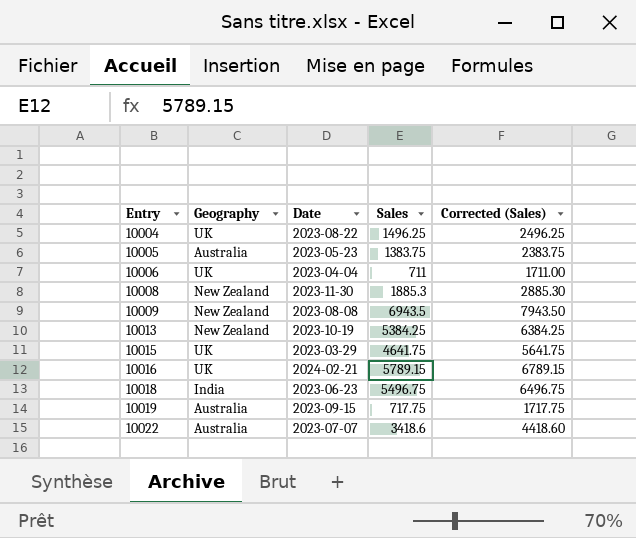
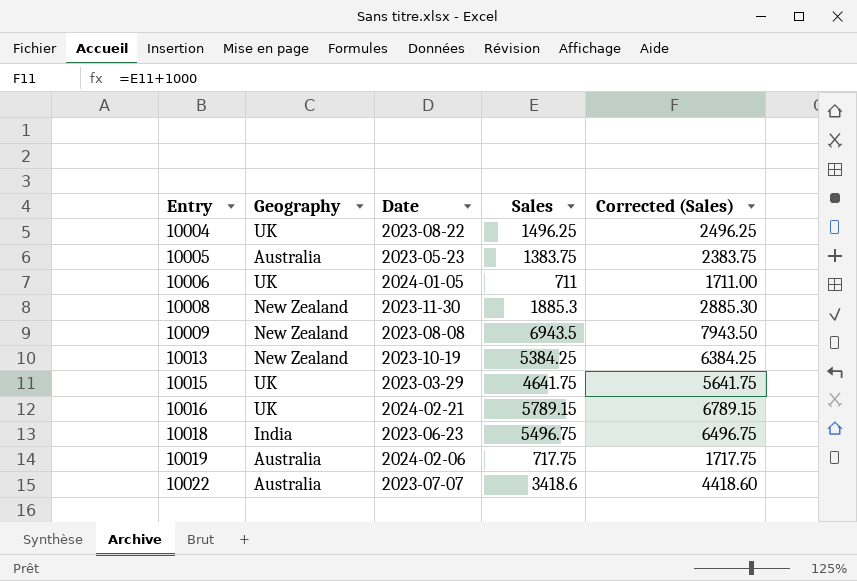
10006 | Date: 2023-04-04 -> 2024-01-05
10019 | Date: 2023-09-15 -> 2024-02-06

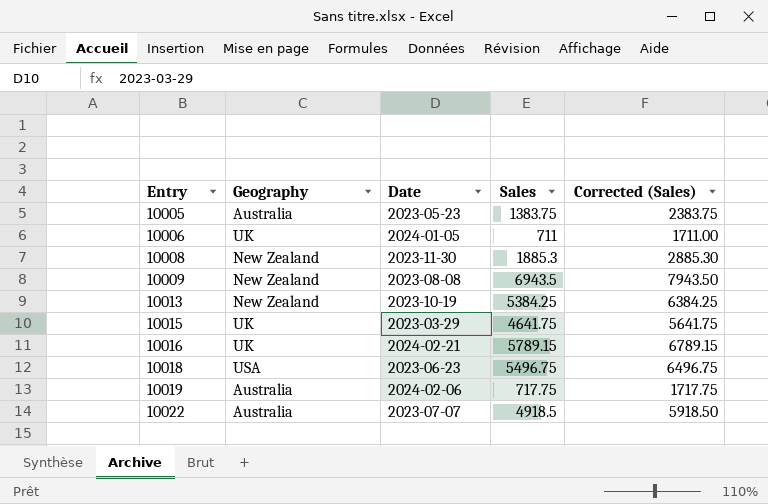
row 10004: UK | 2023-08-22 | 1496.25 | 2496.25 -> none
10018 | Geography: India -> USA
10022 | Sales: 3418.6 -> 4918.5
10022 | Corrected (Sales): 4418.60 -> 5918.50

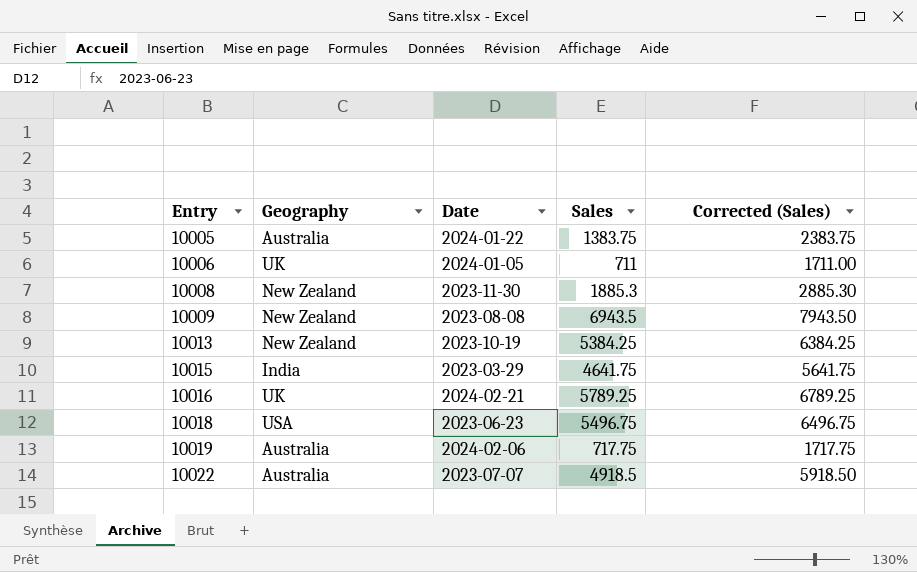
10005 | Date: 2023-05-23 -> 2024-01-22
10015 | Geography: UK -> India
10016 | Sales: 5789.15 -> 5789.25
10016 | Corrected (Sales): 6789.15 -> 6789.25

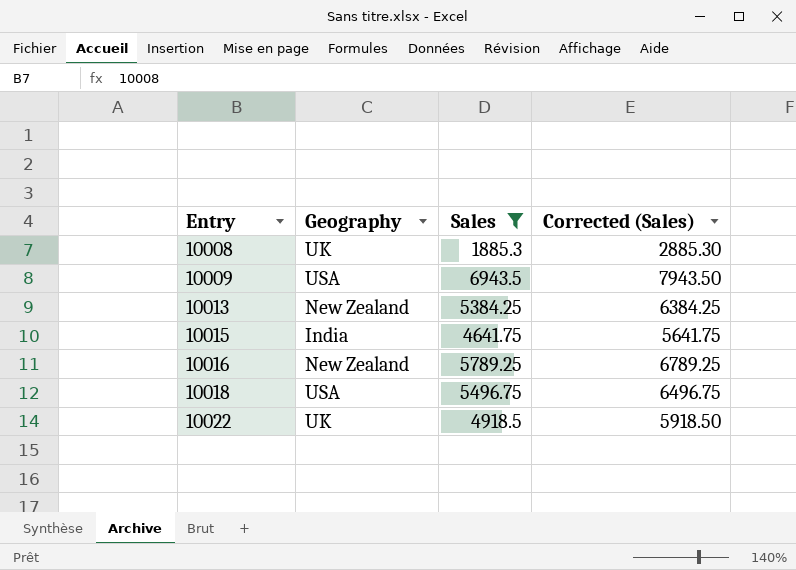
filter: none -> Sales >= 1885.3
column Date | position: 3 -> none
10008 | Geography: New Zealand -> UK
10009 | Geography: New Zealand -> USA
10016 | Geography: UK -> New Zealand
10022 | Geography: Australia -> UK

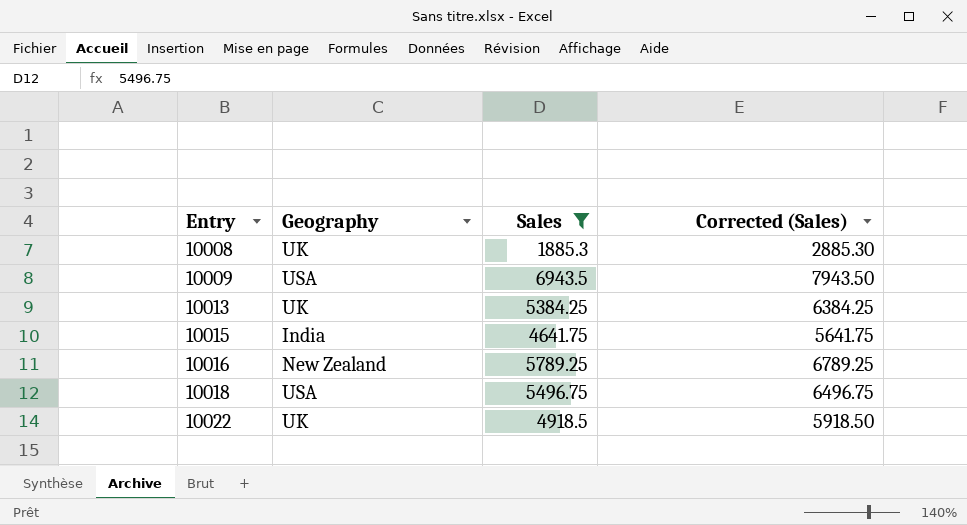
10013 | Geography: New Zealand -> UK

